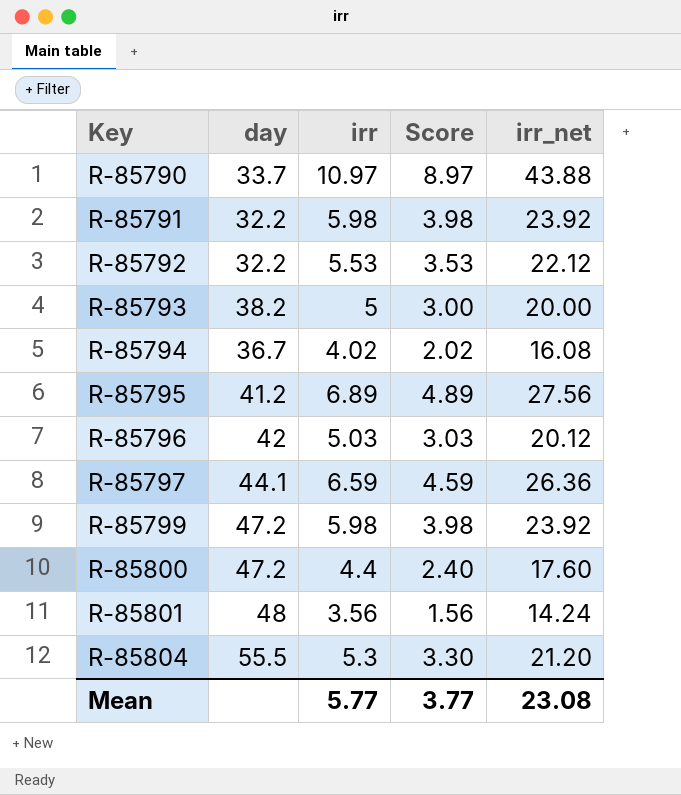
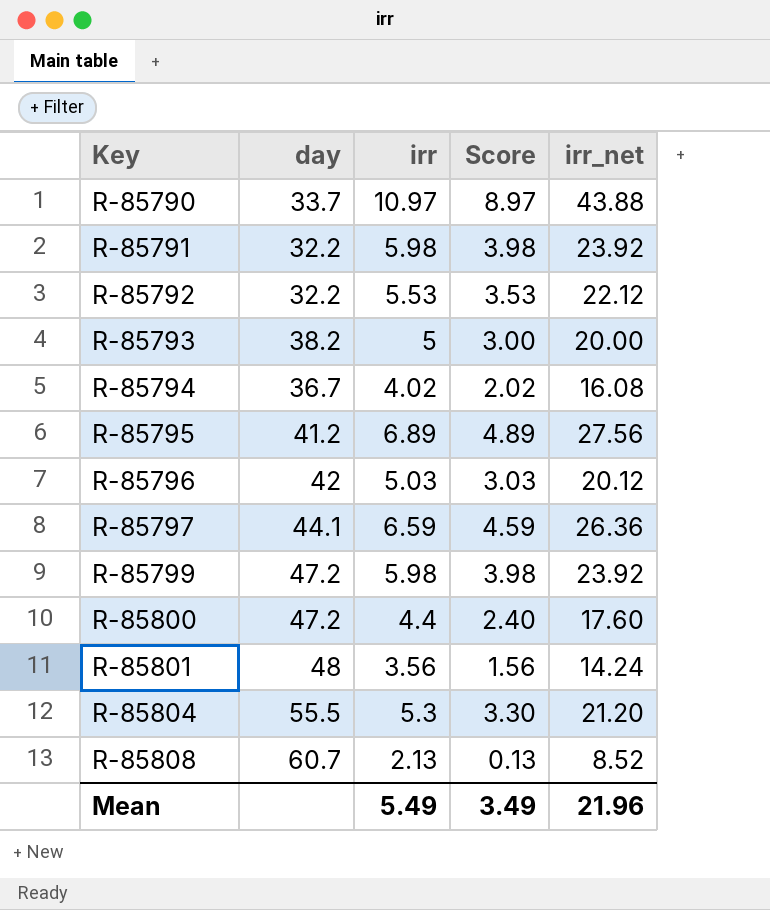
row R-85808: none -> 60.7 | 2.13 | 0.13 | 8.52
Mean | irr: 5.77 -> 5.49
Mean | Score: 3.77 -> 3.49
Mean | irr_net: 23.08 -> 21.96

